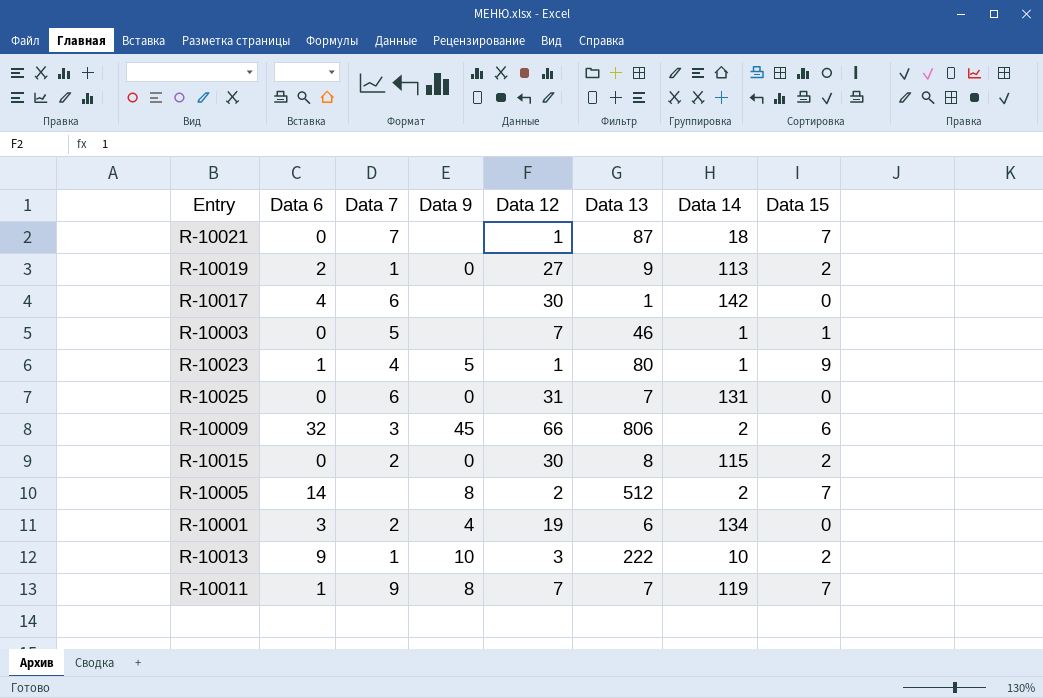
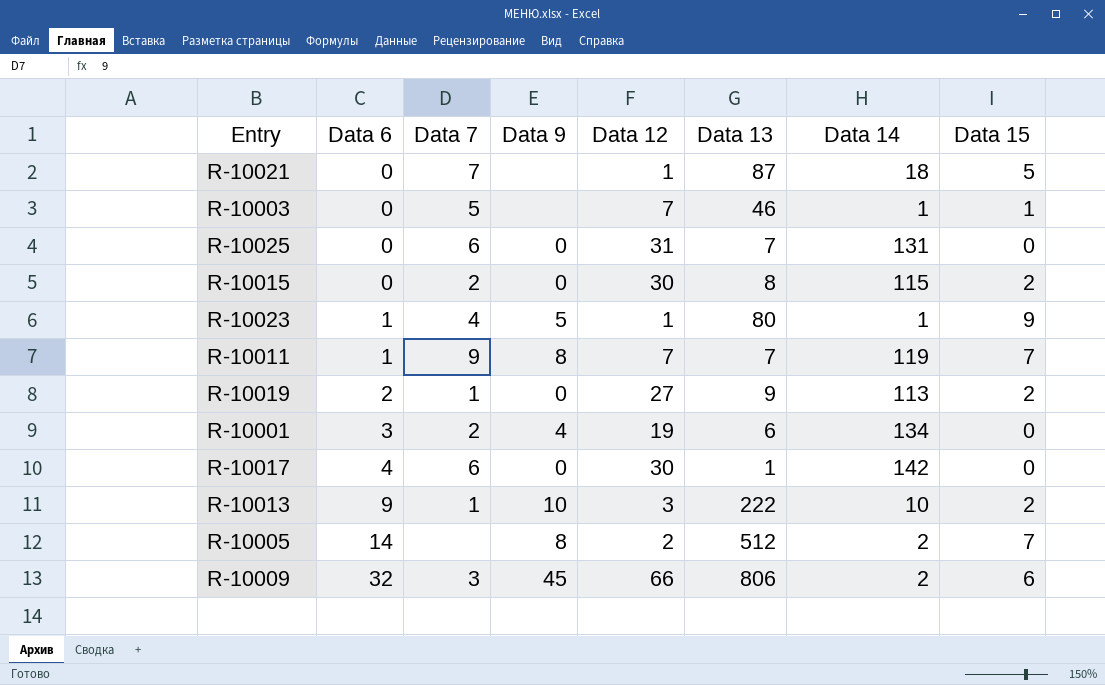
row order: none -> Data 6 ascending
R-10021 | Data 15: 7 -> 5
R-10017 | Data 9: none -> 0

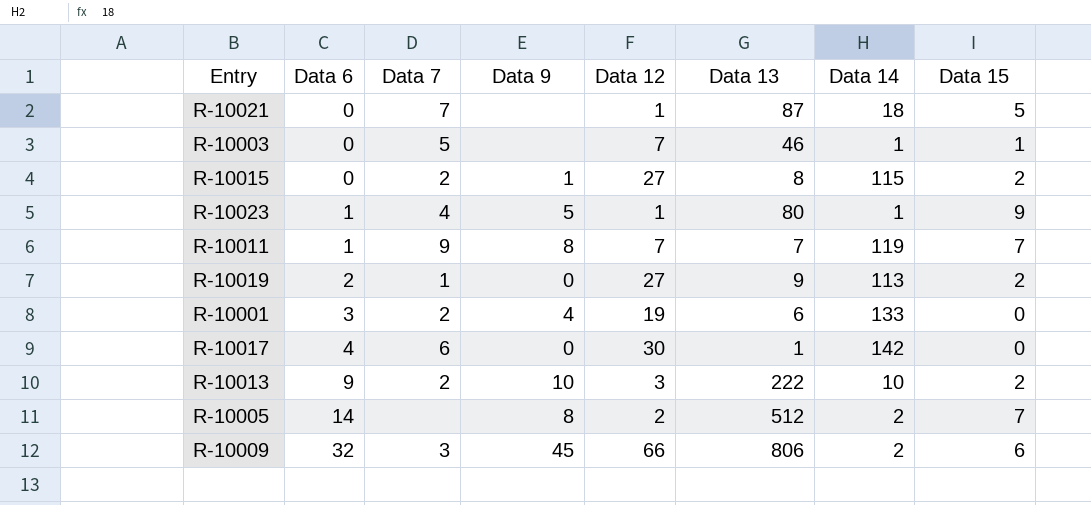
row R-10025: 0 | 6 | 0 | 31 | 7 | 131 | 0 -> none
R-10015 | Data 9: 0 -> 1
R-10015 | Data 12: 30 -> 27
R-10001 | Data 14: 134 -> 133
R-10013 | Data 7: 1 -> 2

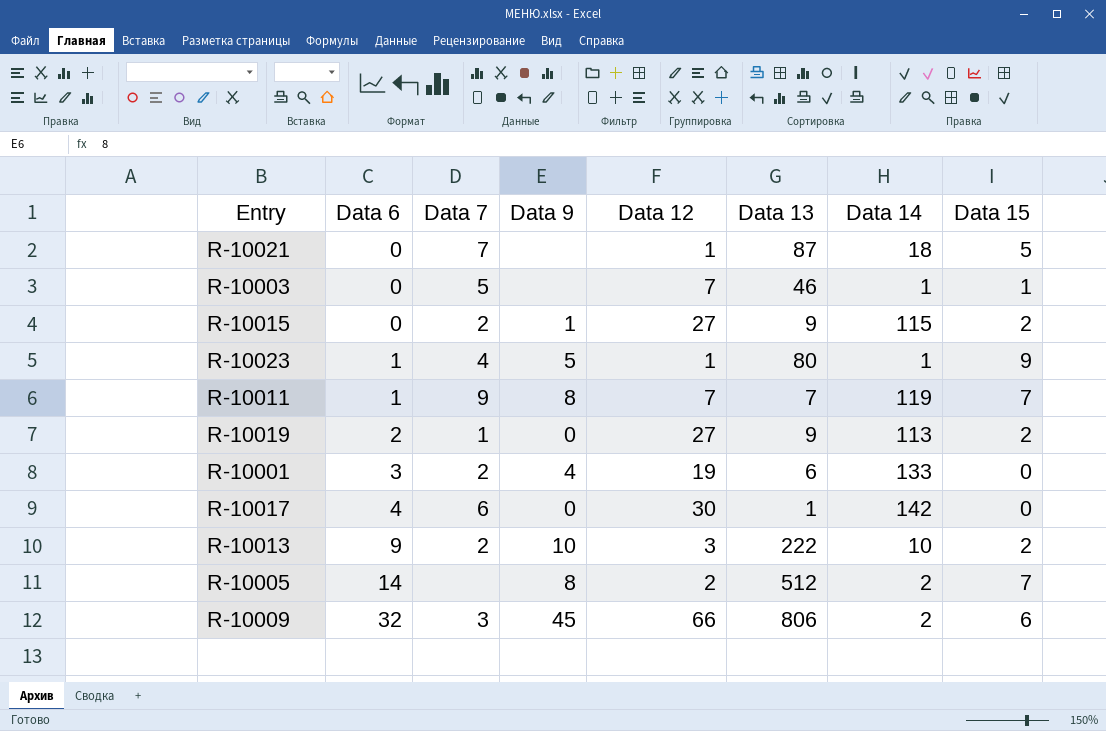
R-10015 | Data 13: 8 -> 9

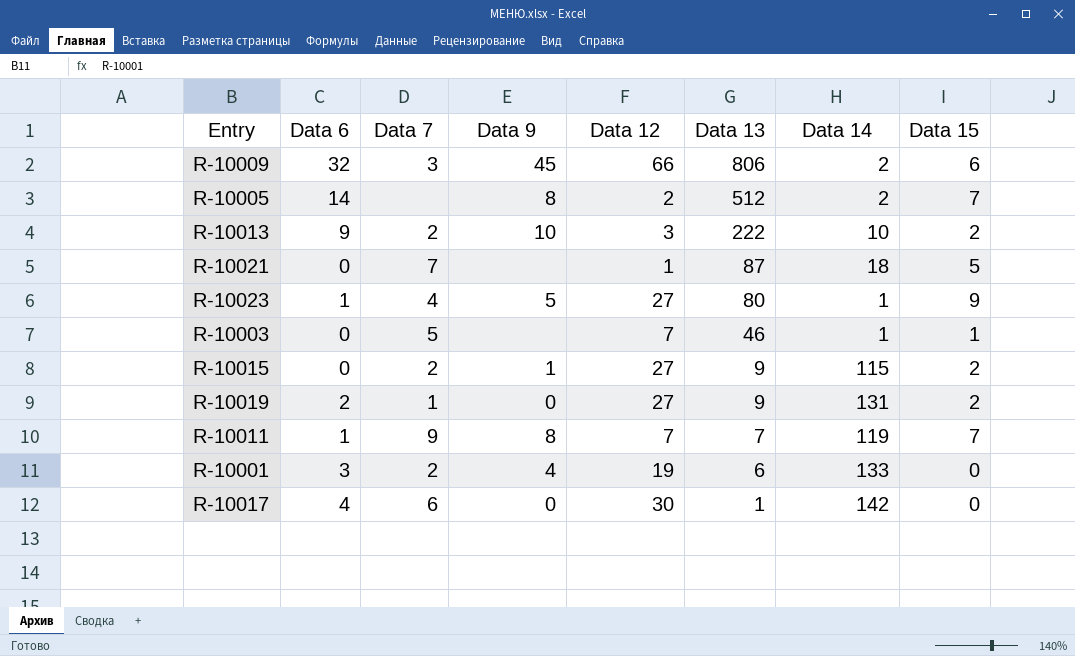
row order: Data 6 ascending -> Data 13 descending
R-10023 | Data 12: 1 -> 27
R-10019 | Data 14: 113 -> 131

